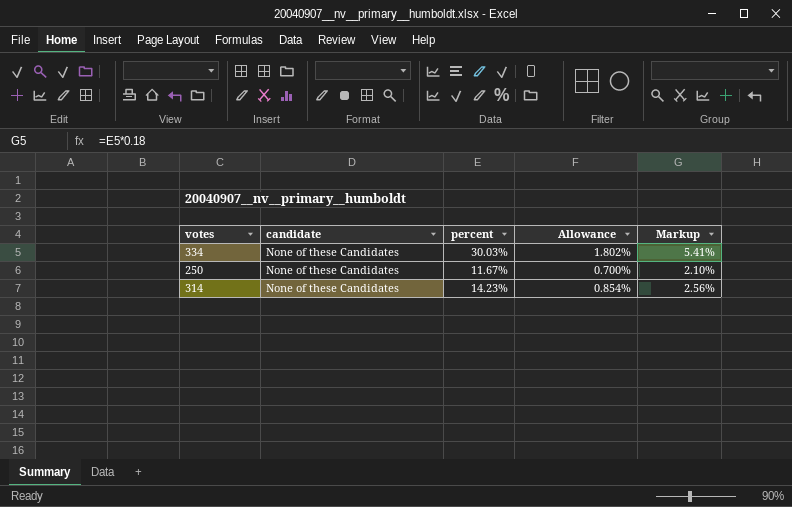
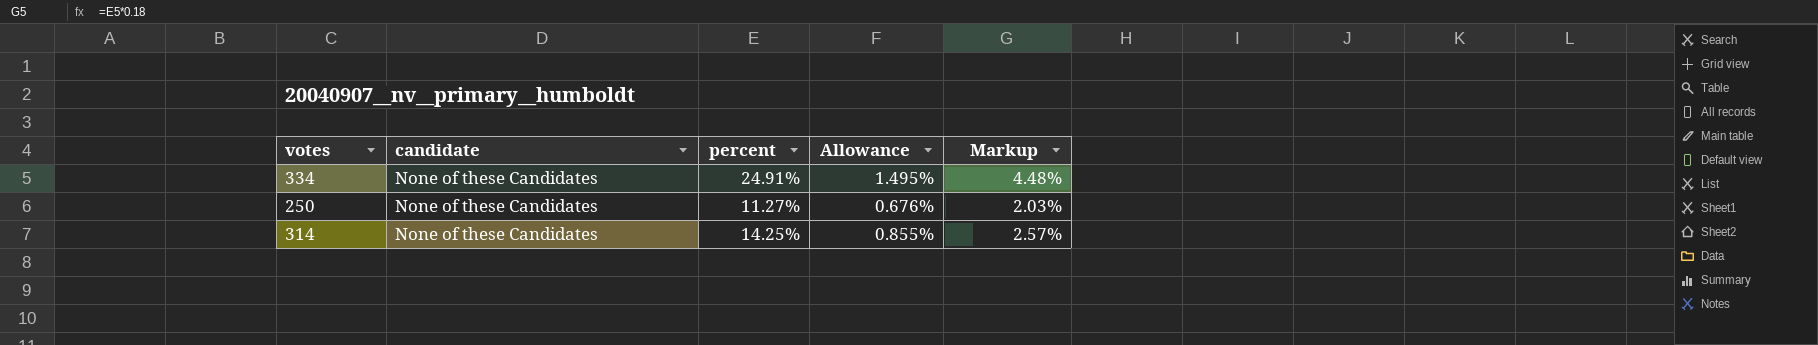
334 | percent: 30.03% -> 24.91%
334 | Allowance: 1.802% -> 1.495%
334 | Markup: 5.41% -> 4.48%
250 | percent: 11.67% -> 11.27%
250 | Allowance: 0.700% -> 0.676%
250 | Markup: 2.10% -> 2.03%
314 | percent: 14.23% -> 14.25%
314 | Allowance: 0.854% -> 0.855%
314 | Markup: 2.56% -> 2.57%

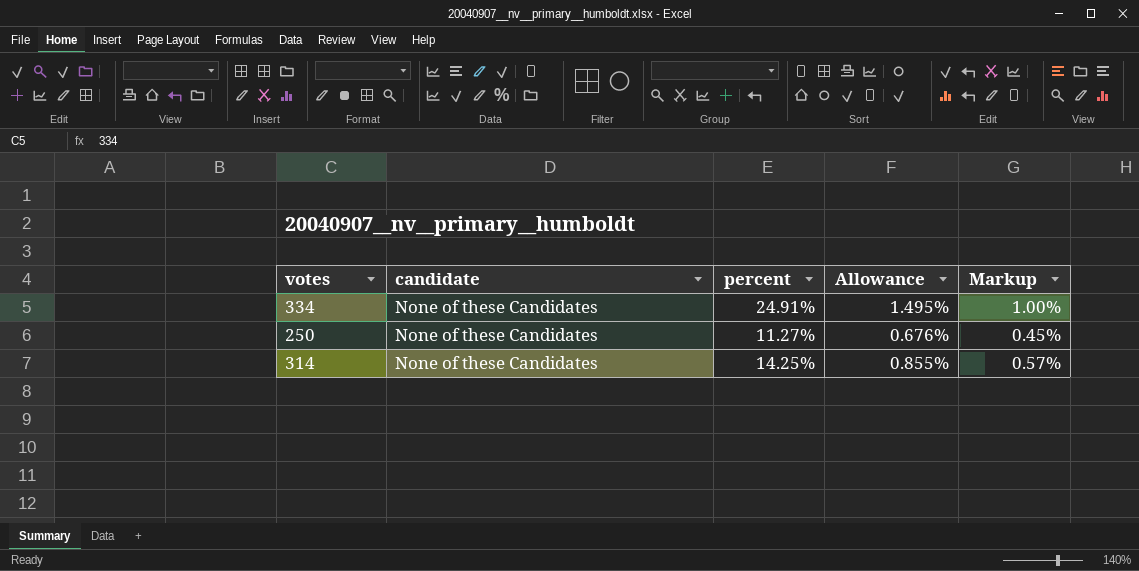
column Markup | formula: [percent] * 0.18 -> [percent] * 0.04

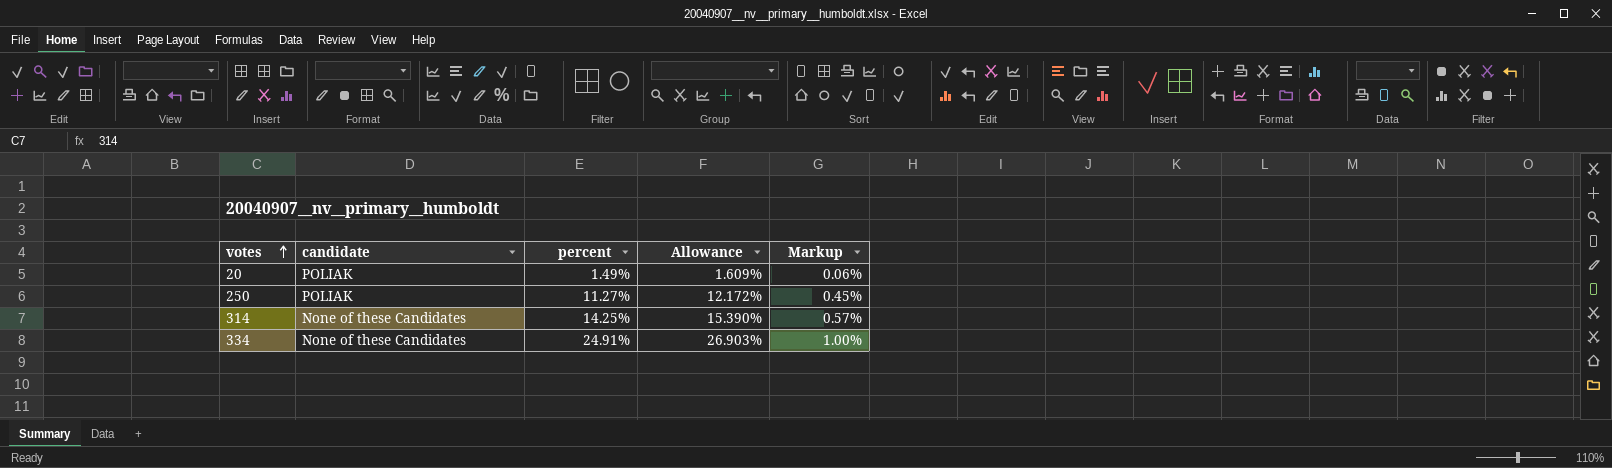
row order: none -> votes ascending
column Allowance | formula: [percent] * 0.06 -> [percent] * 1.08
row 20: none -> POLIAK | 1.49% | 1.609% | 0.06%
250 | candidate: None of these Candidates -> POLIAK

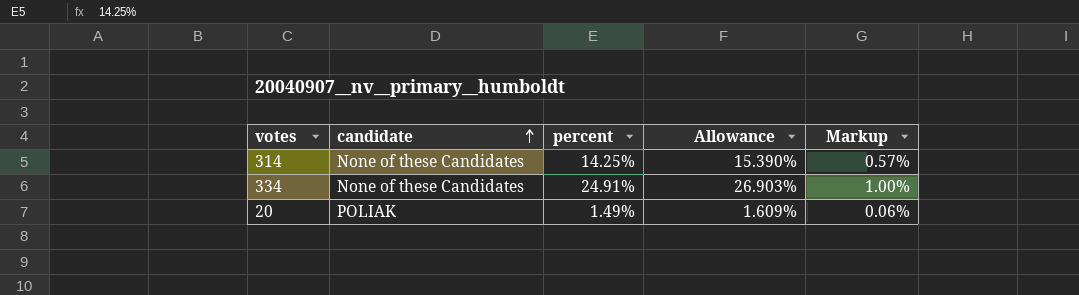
row order: votes ascending -> candidate ascending
row 250: POLIAK | 11.27% | 12.172% | 0.45% -> none

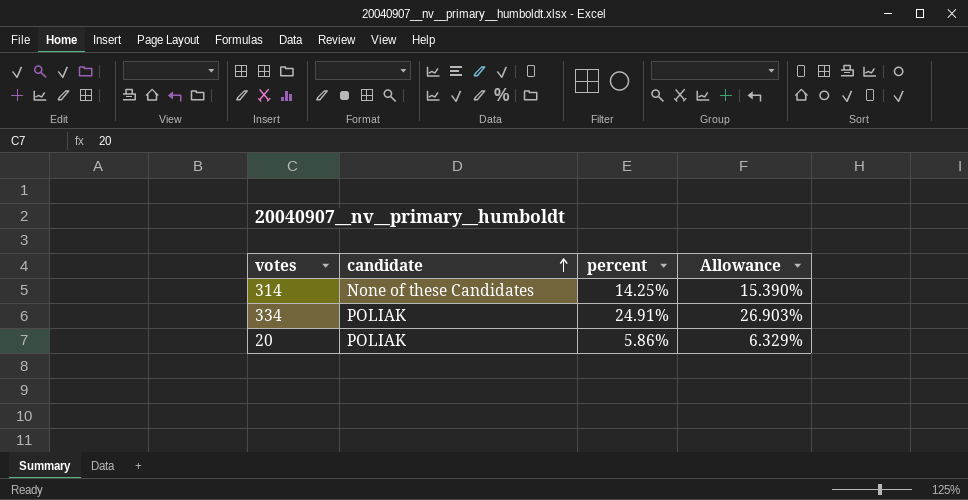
column Markup | formula: [percent] * 0.04 -> none
334 | candidate: None of these Candidates -> POLIAK
20 | percent: 1.49% -> 5.86%
20 | Allowance: 1.609% -> 6.329%

